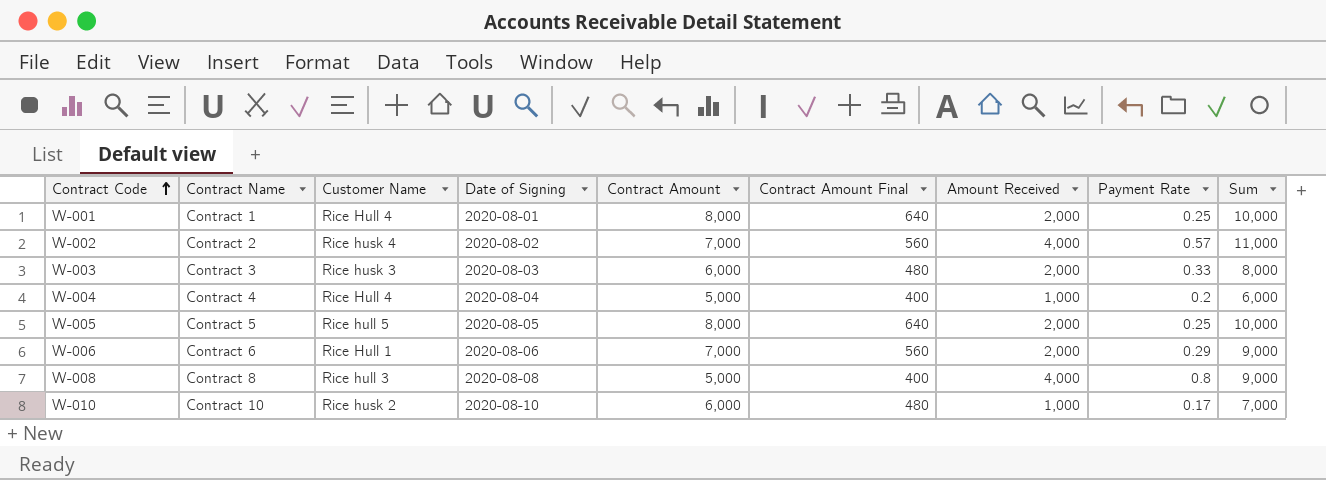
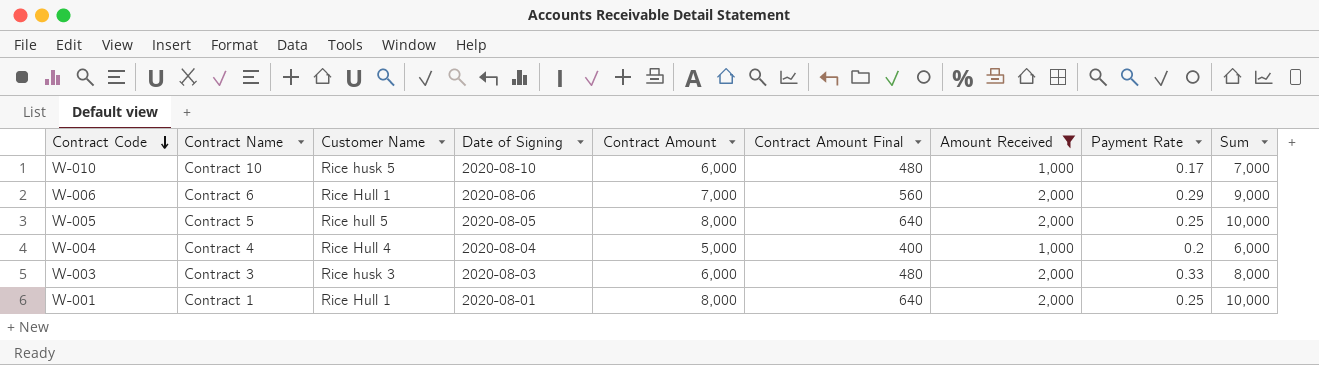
filter: none -> Amount Received != 4,000
row order: Contract Code ascending -> Contract Code descending
W-010 | Customer Name: Rice husk 2 -> Rice husk 5
W-001 | Customer Name: Rice Hull 4 -> Rice Hull 1

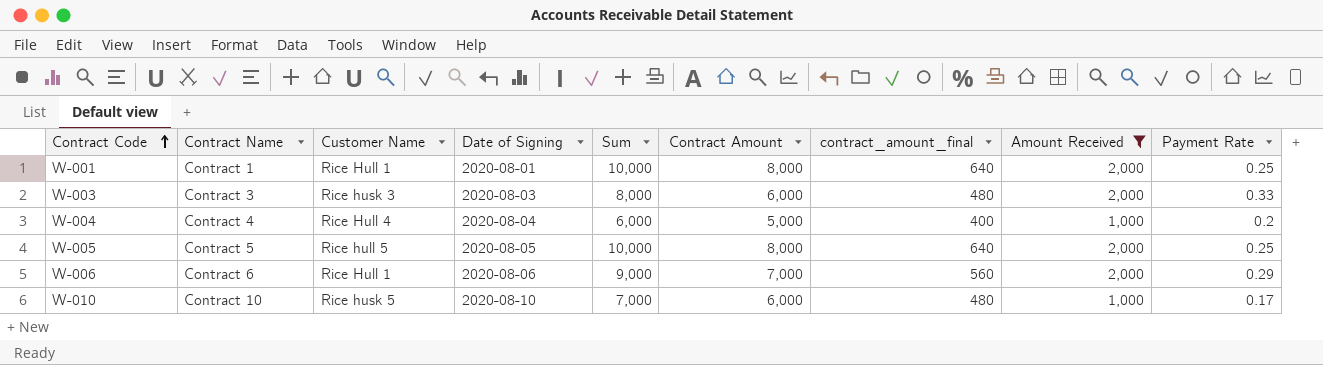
row order: Contract Code descending -> Contract Code ascending
column Sum | position: 9 -> 5
column name: Contract Amount Final -> contract_amount_final

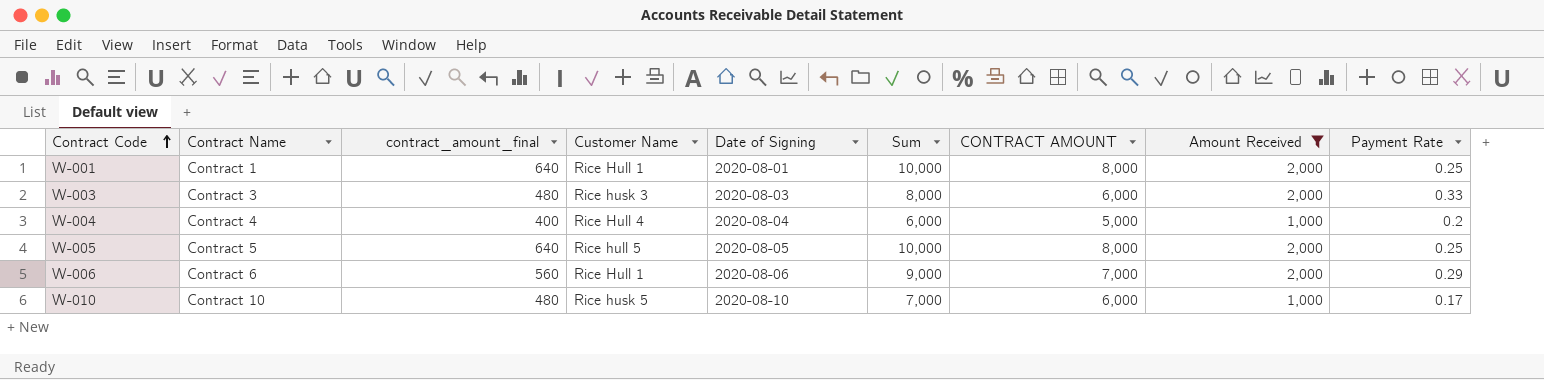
column contract_amount_final | position: 7 -> 3
column name: Contract Amount -> CONTRACT AMOUNT

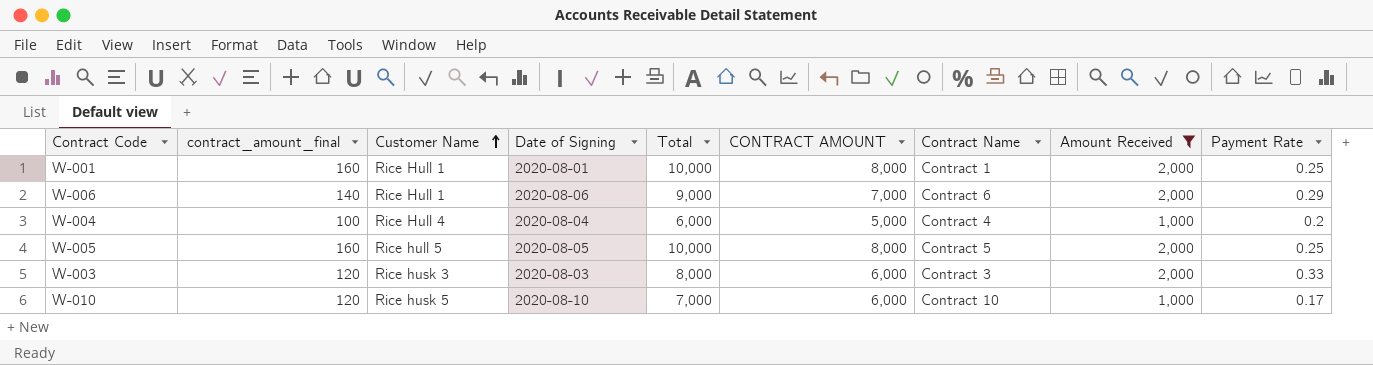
row order: Contract Code ascending -> Customer Name ascending
column contract_amount_final | formula: [CONTRACT AMOUNT] * 0.08 -> [CONTRACT AMOUNT] * 0.02
column name: Sum -> Total
column Contract Name | position: 2 -> 7

